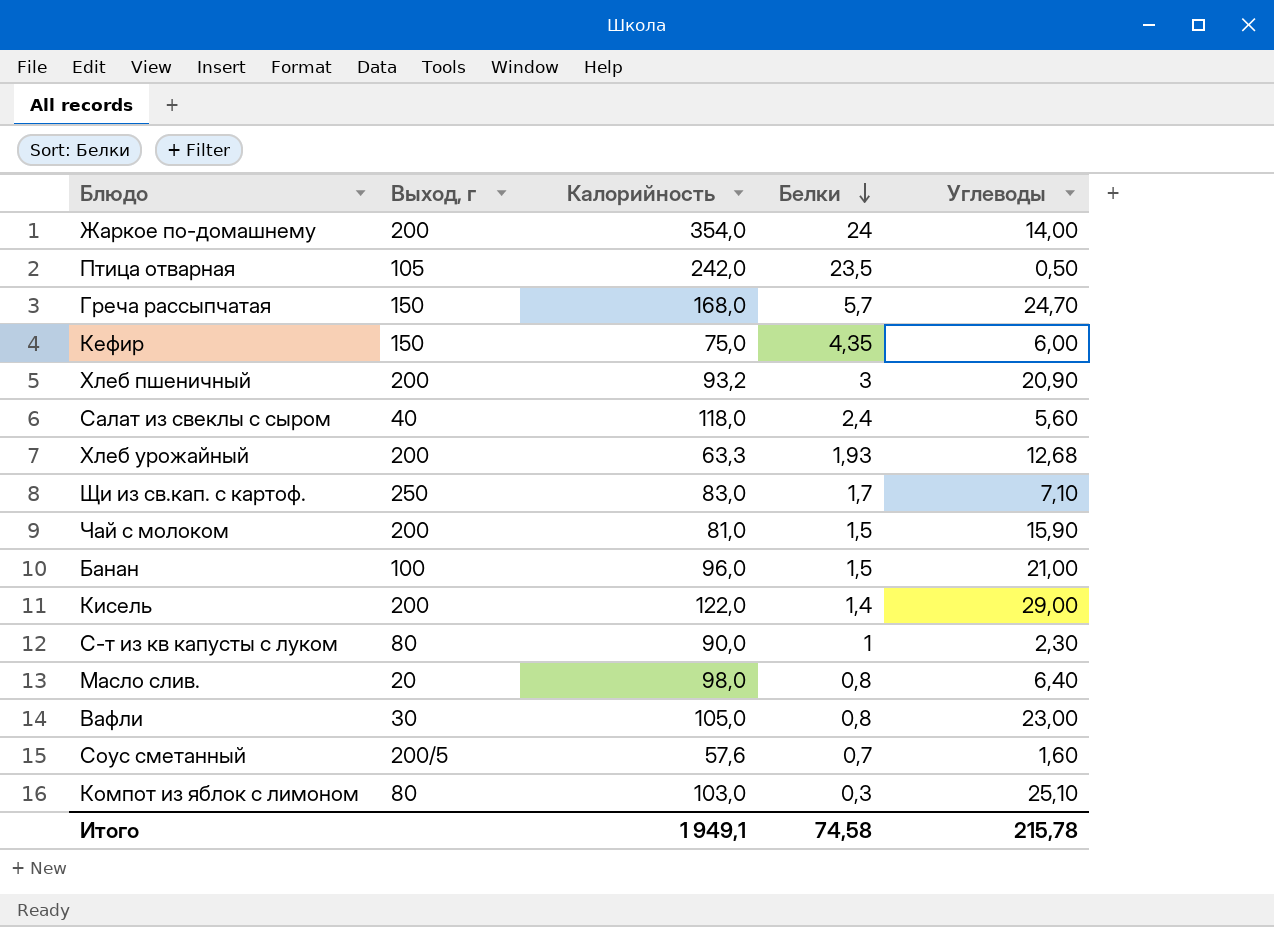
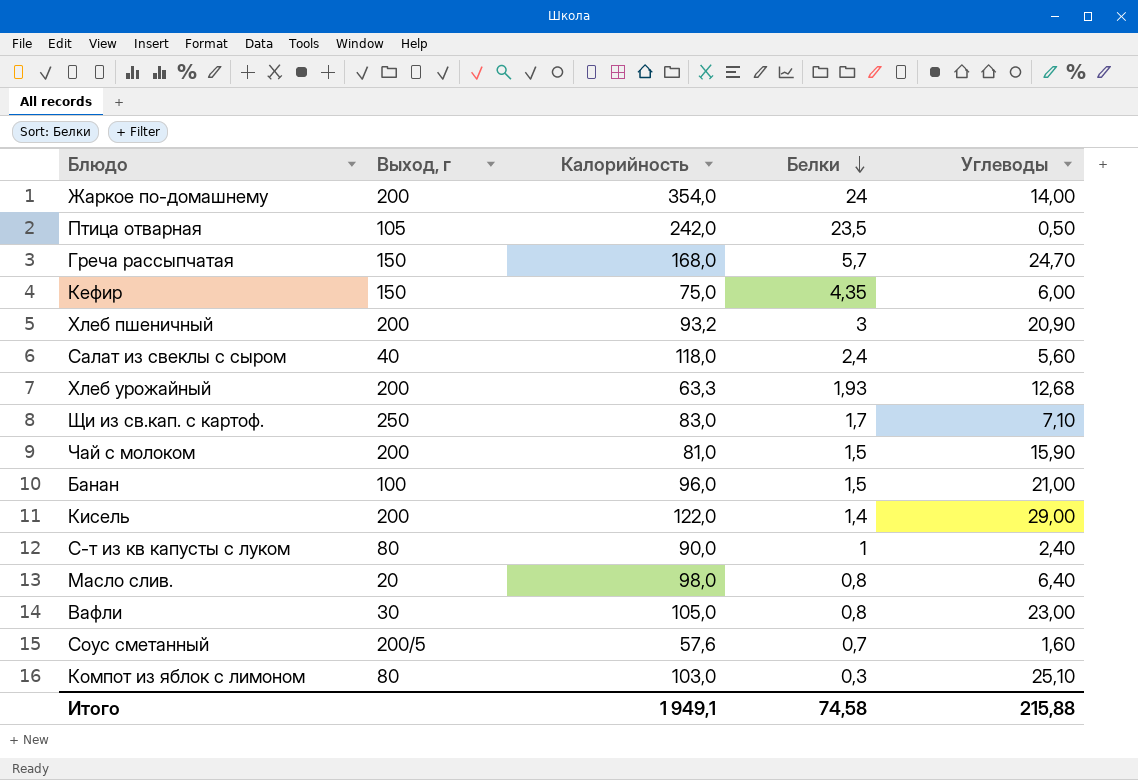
С-т из кв капусты с луком | Углеводы: 2,30 -> 2,40
Итого | Углеводы: 215,78 -> 215,88

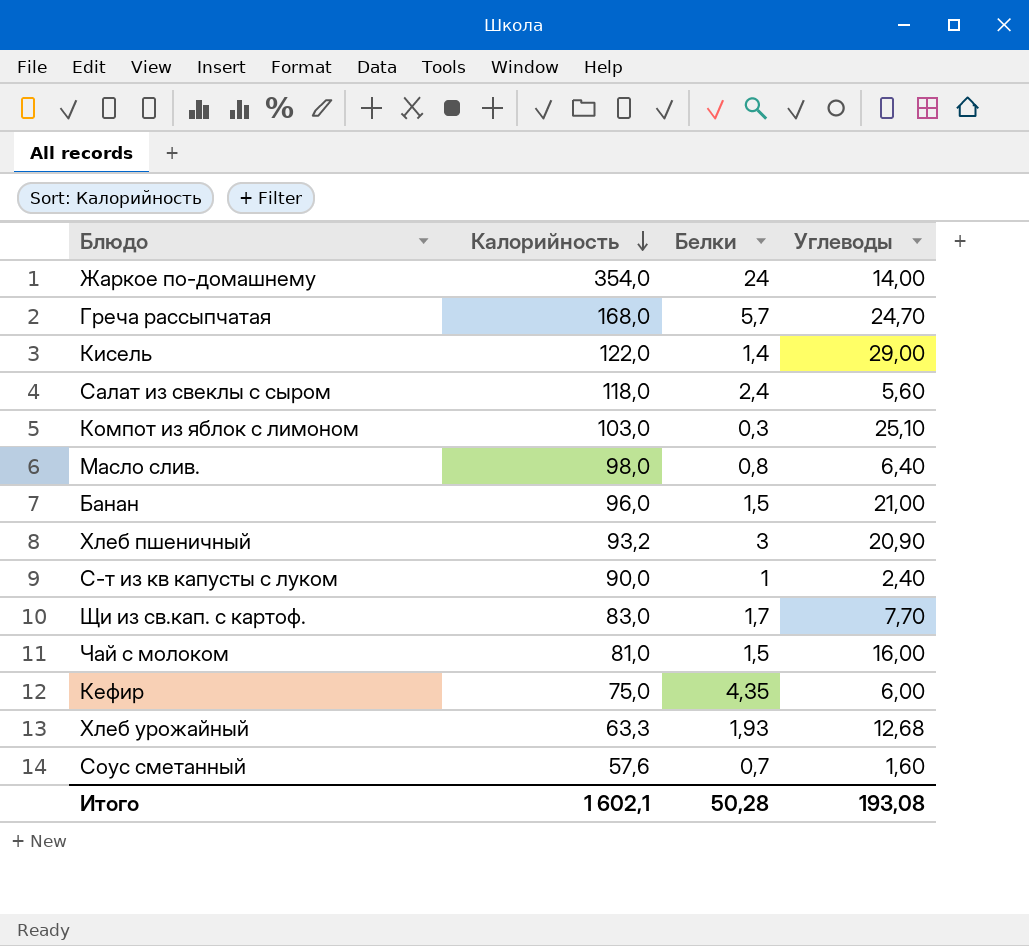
row order: Белки descending -> Калорийность descending
column Выход, г | position: 2 -> none
row Птица отварная: 105 | 242,0 | 23,5 | 0,50 -> none
row Вафли: 30 | 105,0 | 0,8 | 23,00 -> none
Щи из св.кап. с картоф. | Углеводы: 7,10 -> 7,70
Чай с молоком | Углеводы: 15,90 -> 16,00
Итого | Калорийность: 1 949,1 -> 1 602,1
Итого | Белки: 74,58 -> 50,28
Итого | Углеводы: 215,88 -> 193,08

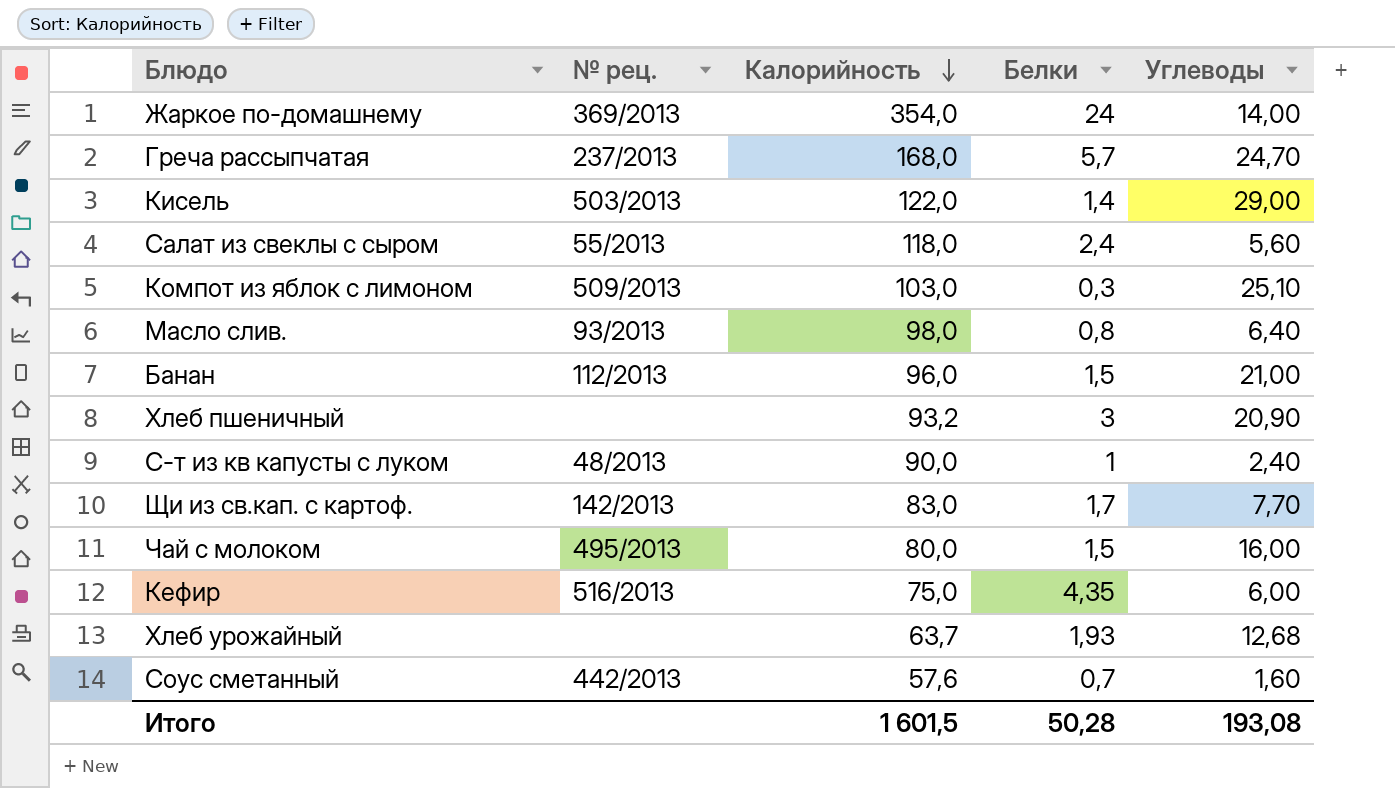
column № рец. | position: none -> 2
Чай с молоком | Калорийность: 81,0 -> 80,0
Хлеб урожайный | Калорийность: 63,3 -> 63,7
Итого | Калорийность: 1 602,1 -> 1 601,5

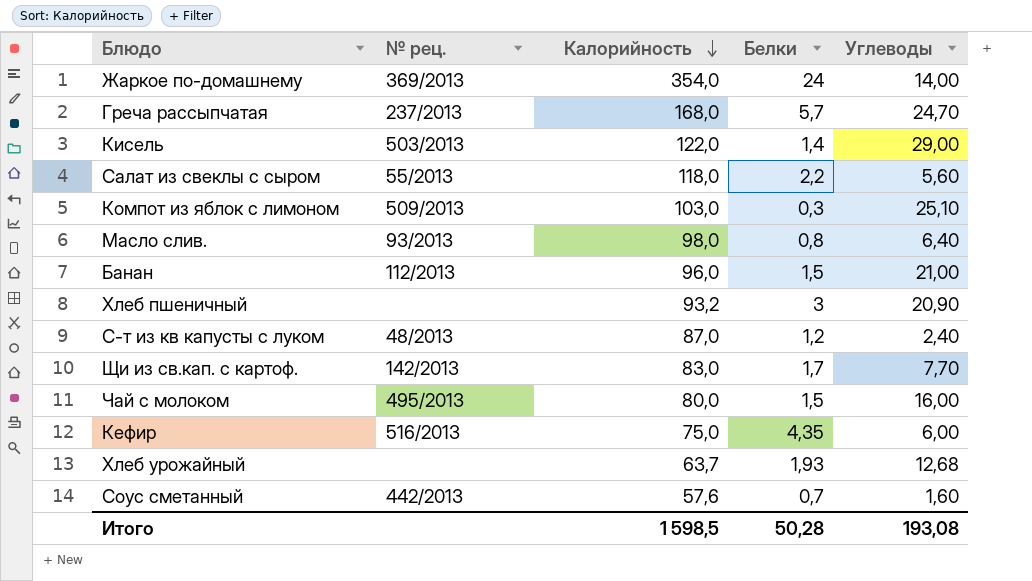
Салат из свеклы с сыром | Белки: 2,4 -> 2,2
С-т из кв капусты с луком | Калорийность: 90,0 -> 87,0
С-т из кв капусты с луком | Белки: 1 -> 1,2
Итого | Калорийность: 1 601,5 -> 1 598,5

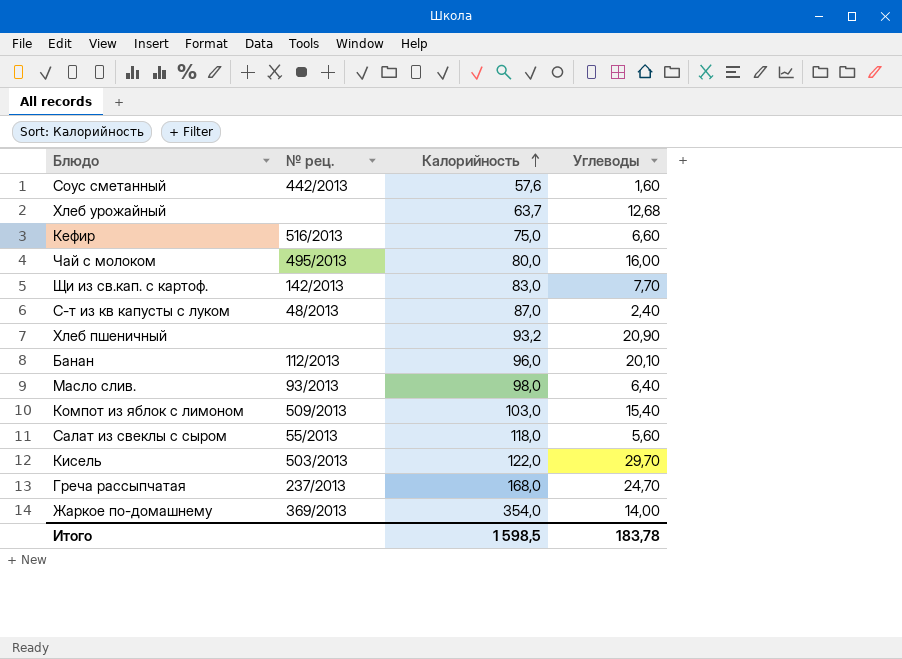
row order: Калорийность descending -> Калорийность ascending
column Белки | position: 4 -> none
Кефир | Углеводы: 6,00 -> 6,60
Банан | Углеводы: 21,00 -> 20,10
Компот из яблок с лимоном | Углеводы: 25,10 -> 15,40
Кисель | Углеводы: 29,00 -> 29,70
Итого | Углеводы: 193,08 -> 183,78

